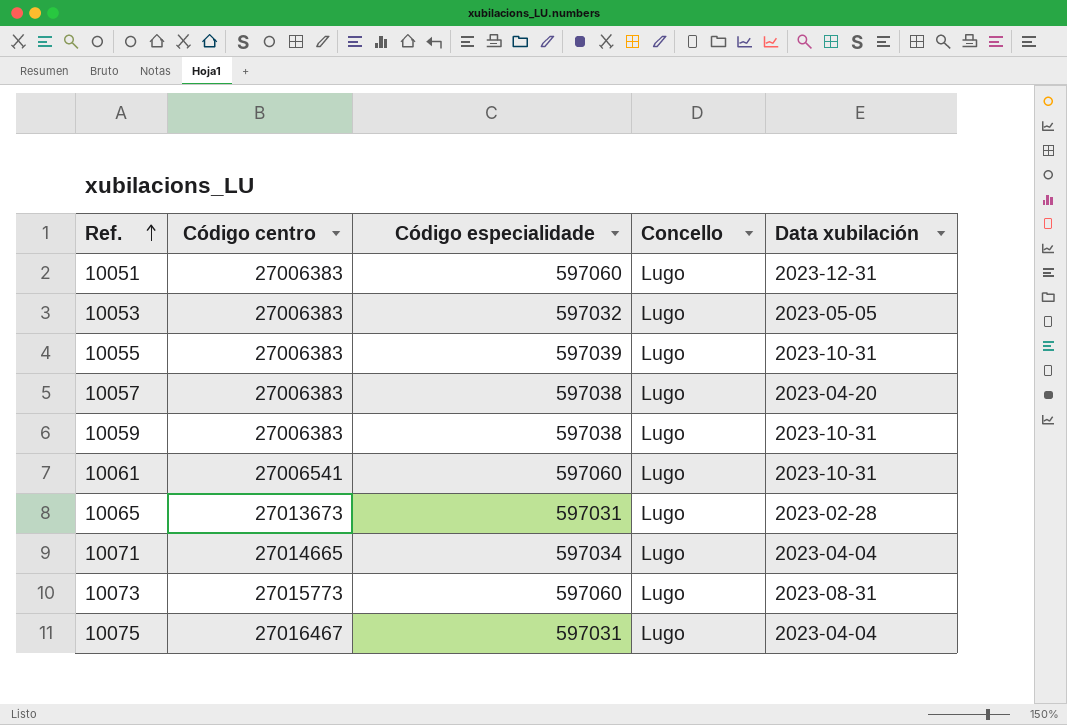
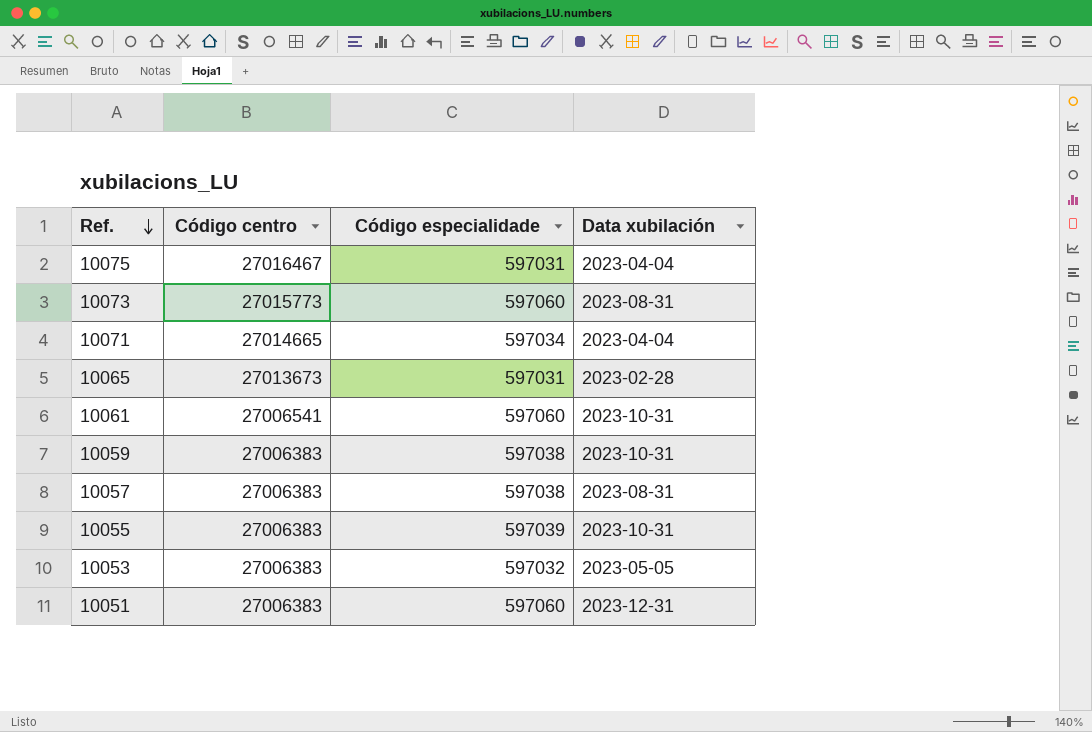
row order: Ref. ascending -> Ref. descending
column Concello | position: 4 -> none
10057 | Data xubilación: 2023-04-20 -> 2023-08-31

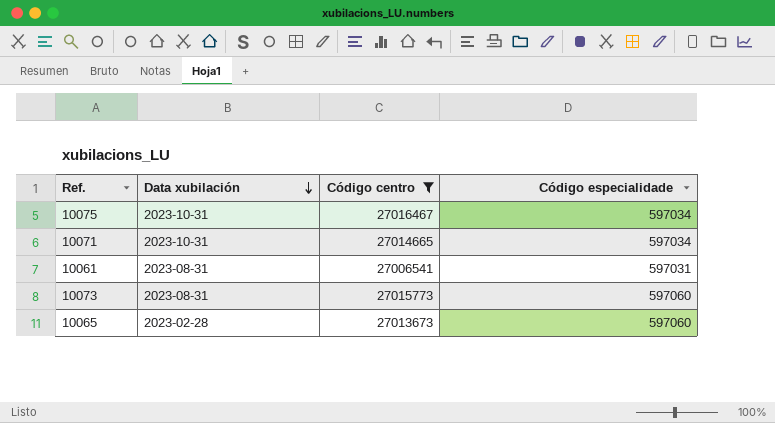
filter: none -> Código centro != 27006383
row order: Ref. descending -> Data xubilación descending
column Data xubilación | position: 4 -> 2
10075 | Data xubilación: 2023-04-04 -> 2023-10-31
10075 | Código especialidade: 597031 -> 597034
10071 | Data xubilación: 2023-04-04 -> 2023-10-31
10061 | Data xubilación: 2023-10-31 -> 2023-08-31
10061 | Código especialidade: 597060 -> 597031
10065 | Código especialidade: 597031 -> 597060

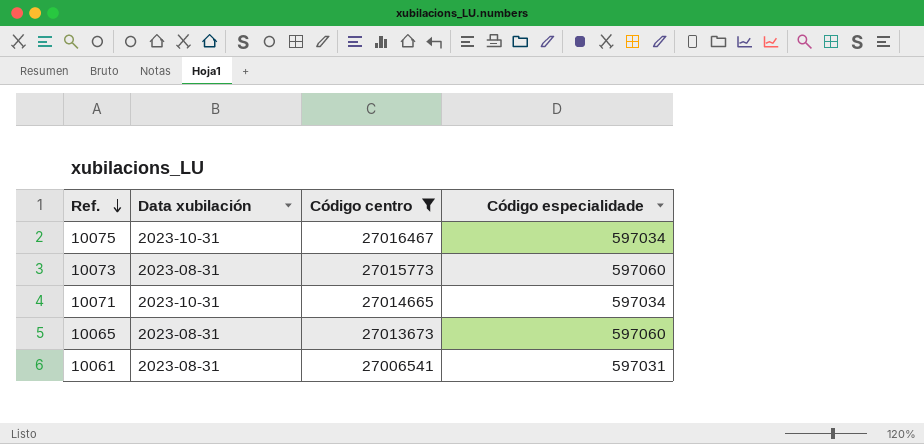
row order: Data xubilación descending -> Ref. descending
10065 | Data xubilación: 2023-02-28 -> 2023-08-31

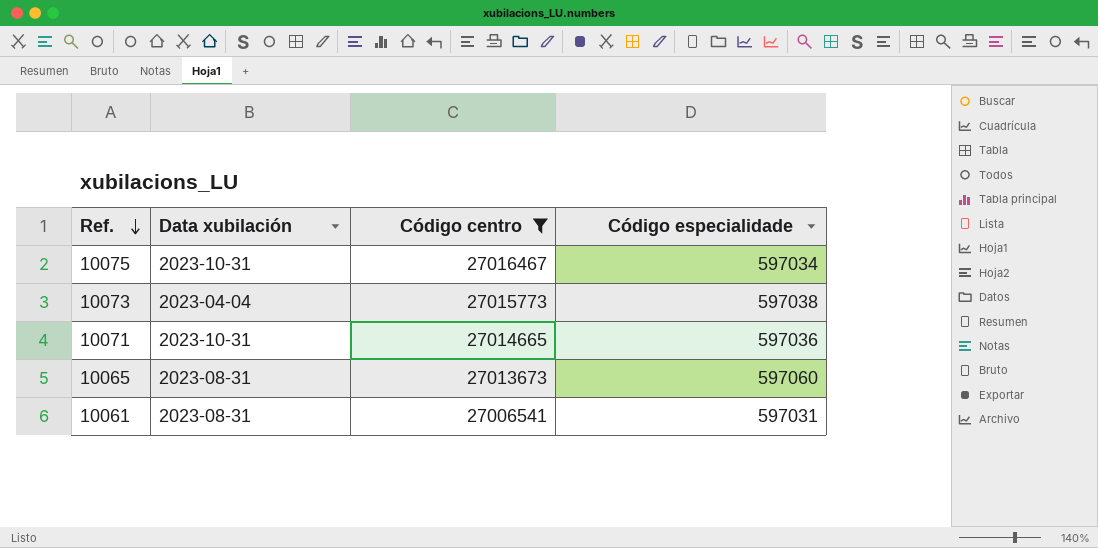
10073 | Data xubilación: 2023-08-31 -> 2023-04-04
10073 | Código especialidade: 597060 -> 597038
10071 | Código especialidade: 597034 -> 597036

